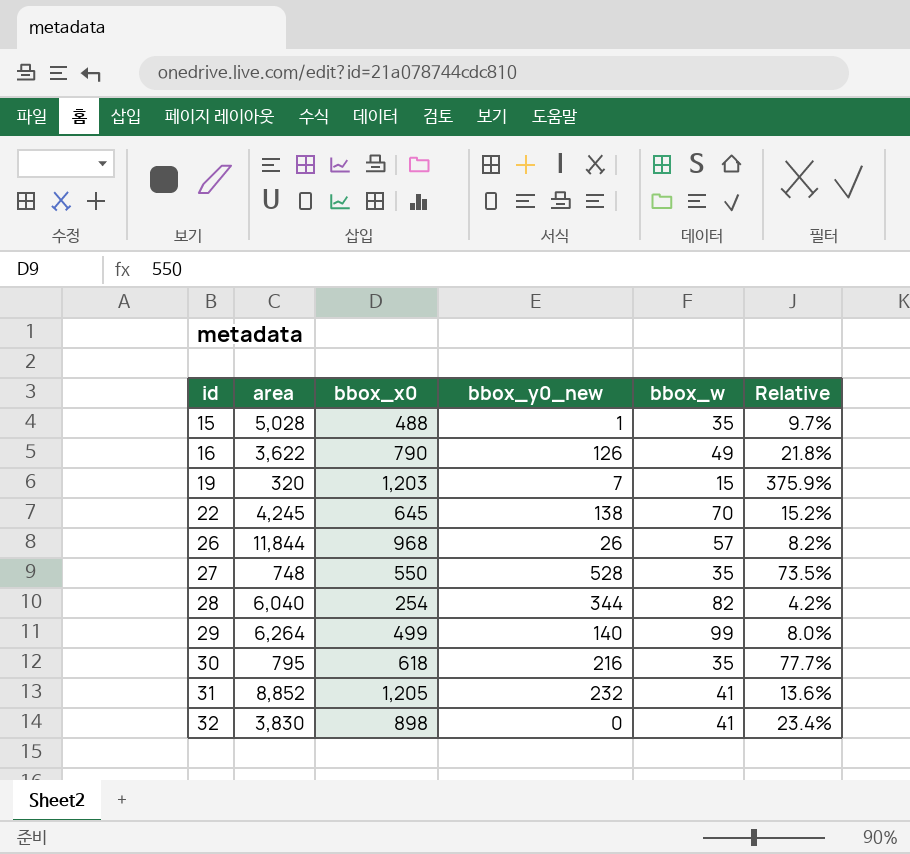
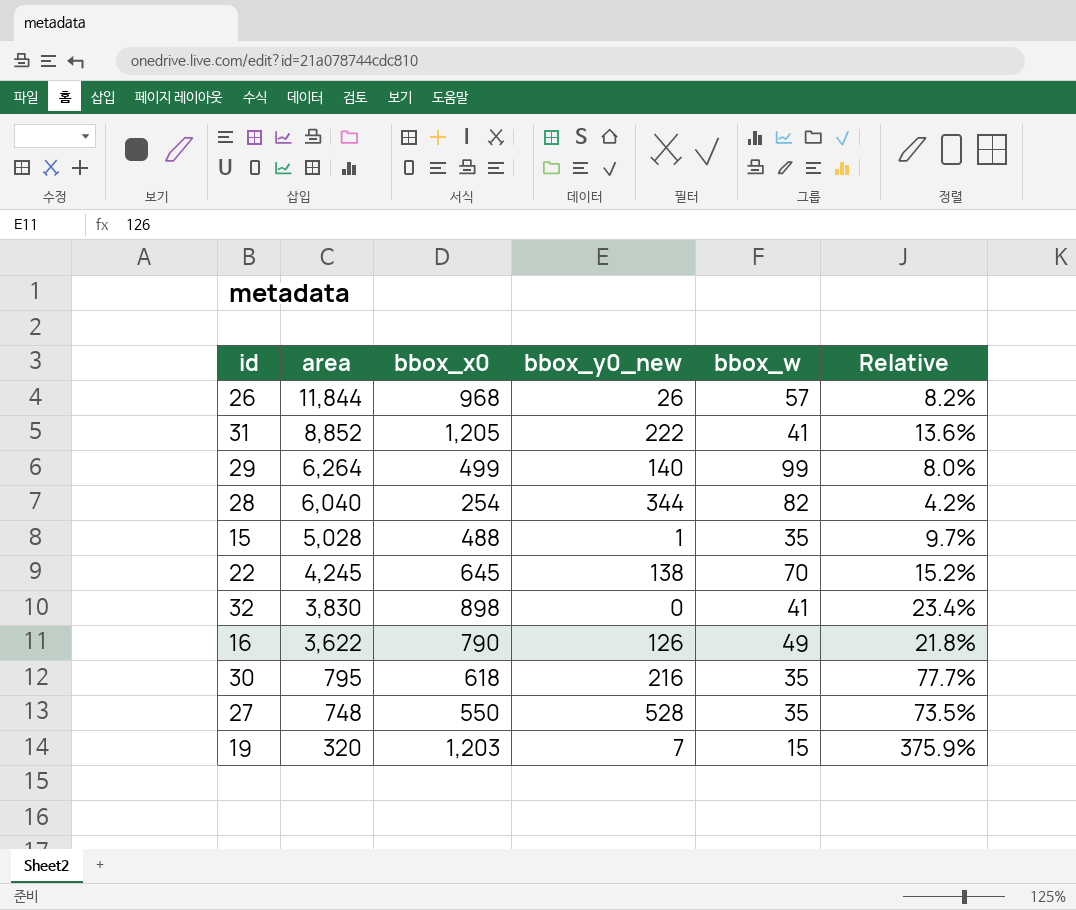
row order: id ascending -> area descending
31 | bbox_y0_new: 232 -> 222

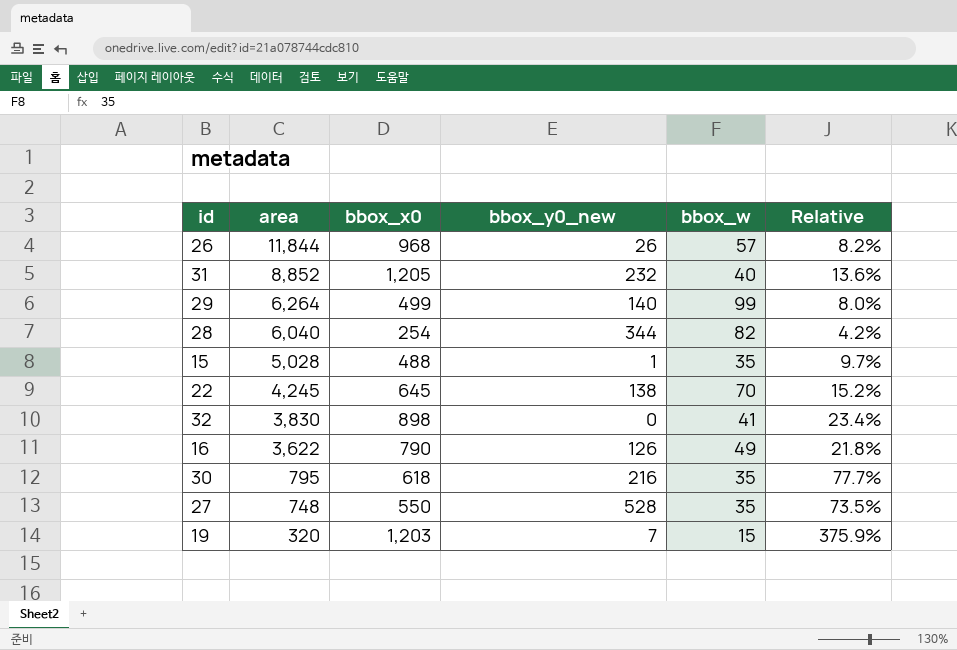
31 | bbox_y0_new: 222 -> 232
31 | bbox_w: 41 -> 40

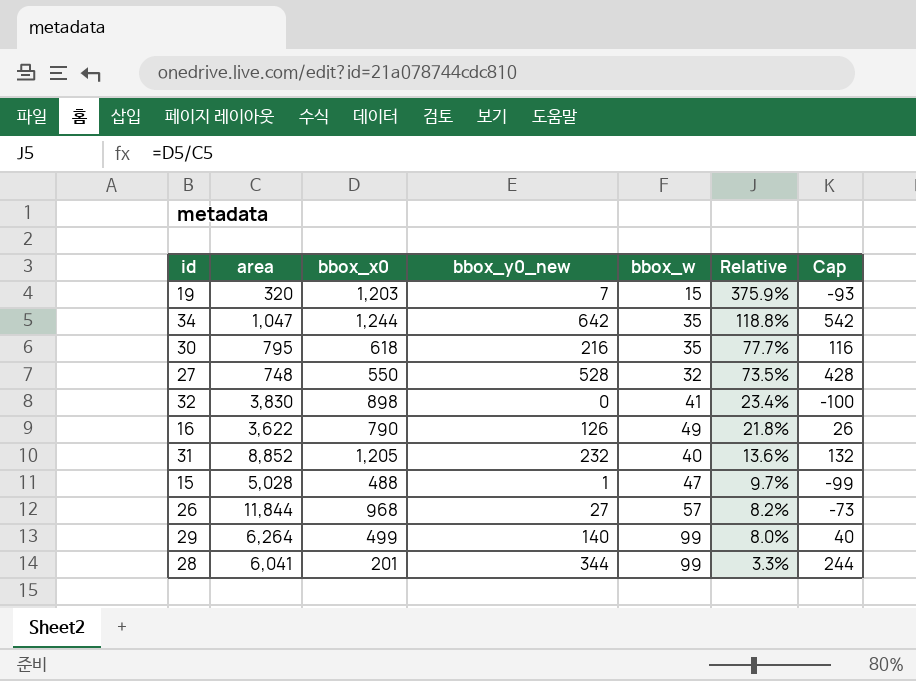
row order: area descending -> Relative descending
column Cap | formula: none -> [bbox_y0_new] - 100
row 22: 4,245 | 645 | 138 | 70 | 15.2% -> none
row 34: none -> 1,047 | 1,244 | 642 | 35 | 118.8% | 542
27 | bbox_w: 35 -> 32
15 | bbox_w: 35 -> 47
26 | bbox_y0_new: 26 -> 27
28 | area: 6,040 -> 6,041
28 | bbox_x0: 254 -> 201
28 | bbox_w: 82 -> 99
28 | Relative: 4.2% -> 3.3%

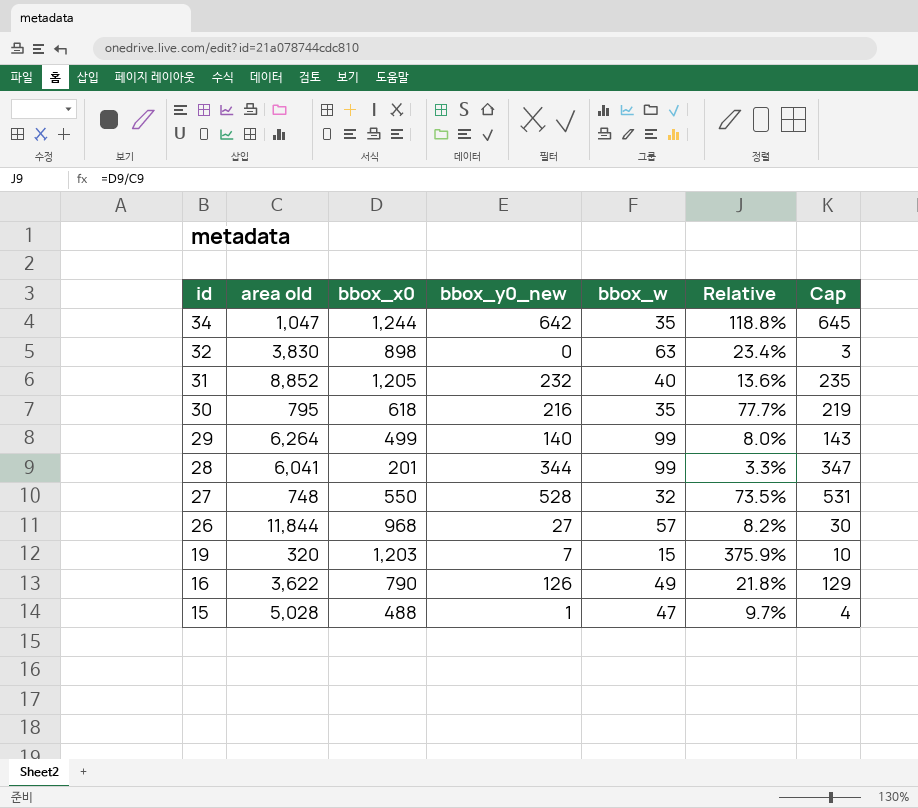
row order: Relative descending -> id descending
column name: area -> area old
column Cap | formula: [bbox_y0_new] - 100 -> [bbox_y0_new] + 3
32 | bbox_w: 41 -> 63

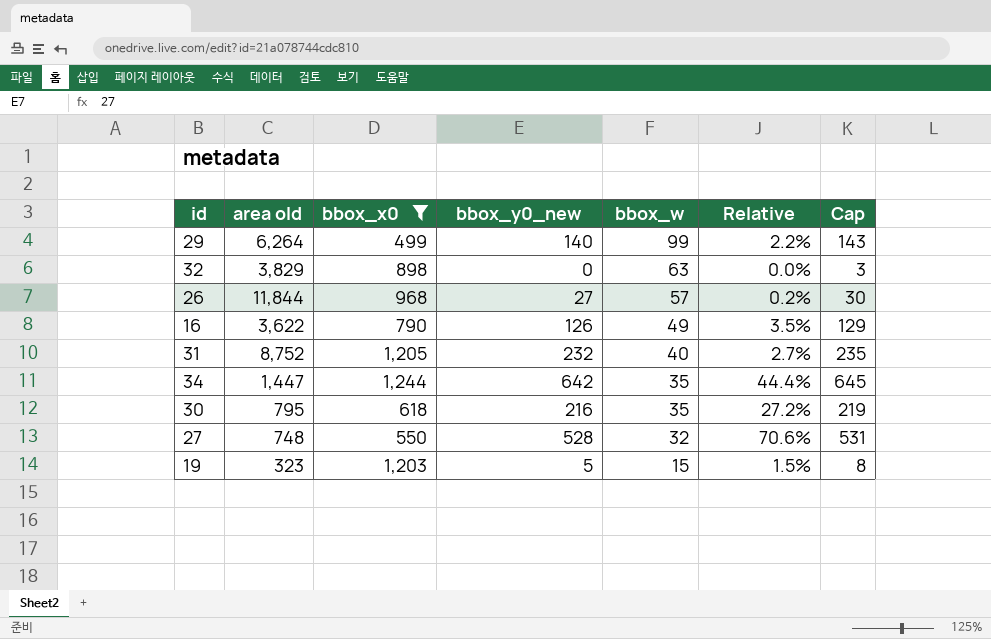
filter: none -> bbox_x0 >= 499
row order: id descending -> bbox_w descending
column Relative | formula: [bbox_x0] / [area old] -> [bbox_y0_new] / [area old]
32 | area old: 3,830 -> 3,829
31 | area old: 8,852 -> 8,752
34 | area old: 1,047 -> 1,447
19 | area old: 320 -> 323
19 | bbox_y0_new: 7 -> 5
19 | Cap: 10 -> 8

